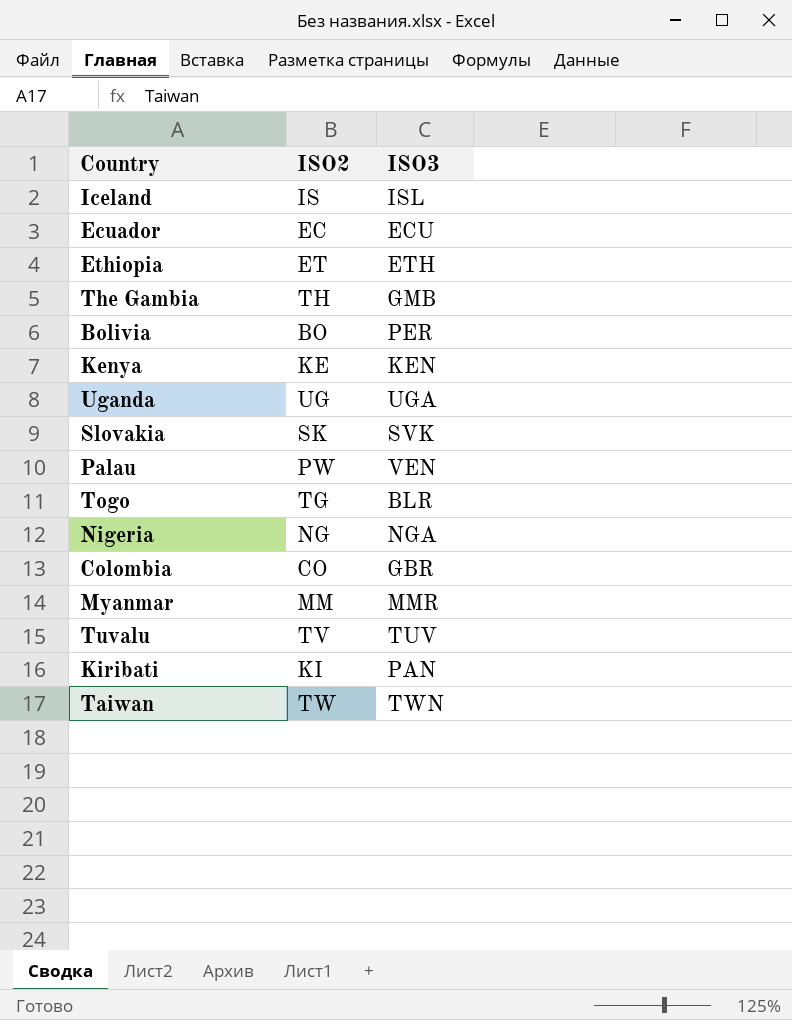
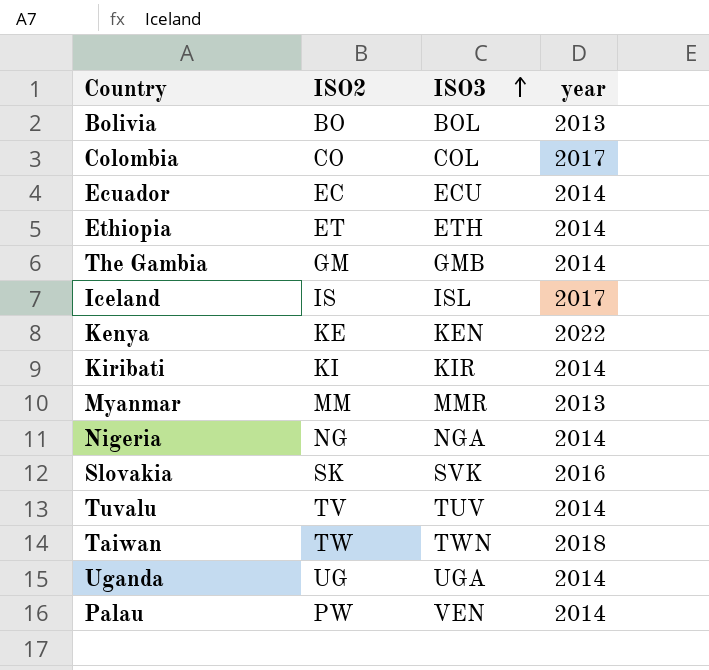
row order: none -> ISO3 ascending
column year | position: none -> 4
row Togo: TG | BLR -> none
Bolivia | ISO3: PER -> BOL
Colombia | ISO3: GBR -> COL
The Gambia | ISO2: TH -> GM
Kiribati | ISO3: PAN -> KIR

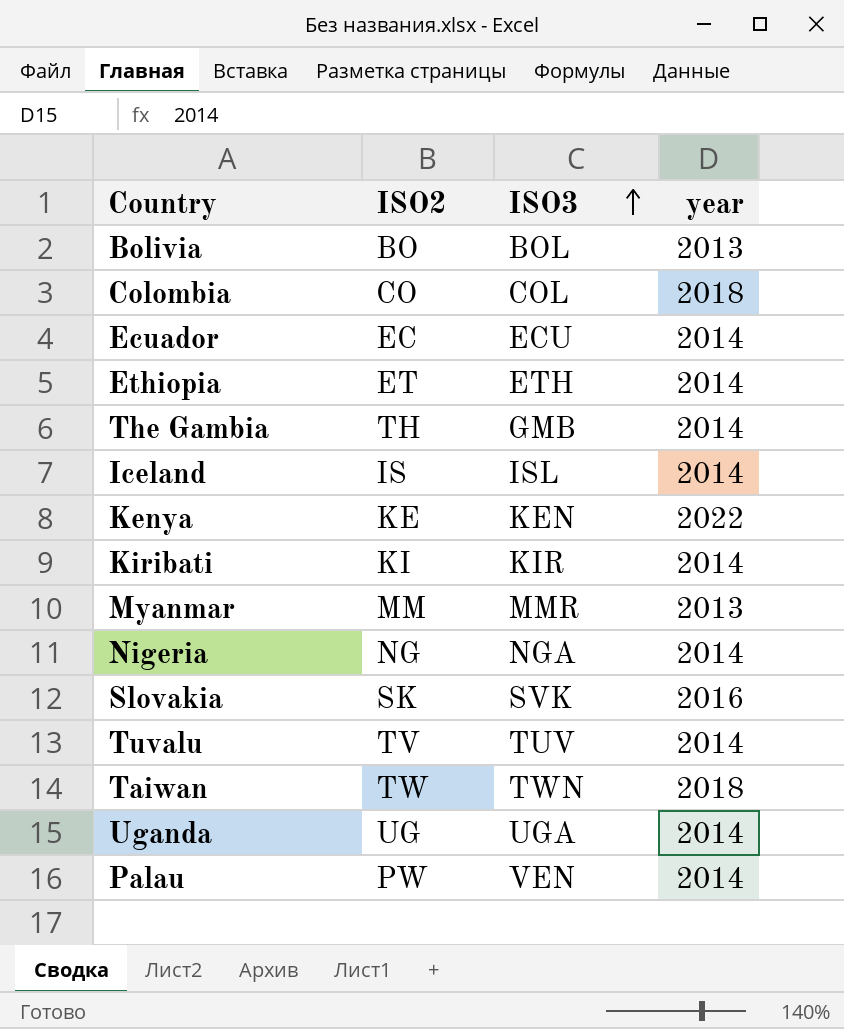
Colombia | year: 2017 -> 2018
The Gambia | ISO2: GM -> TH
Iceland | year: 2017 -> 2014

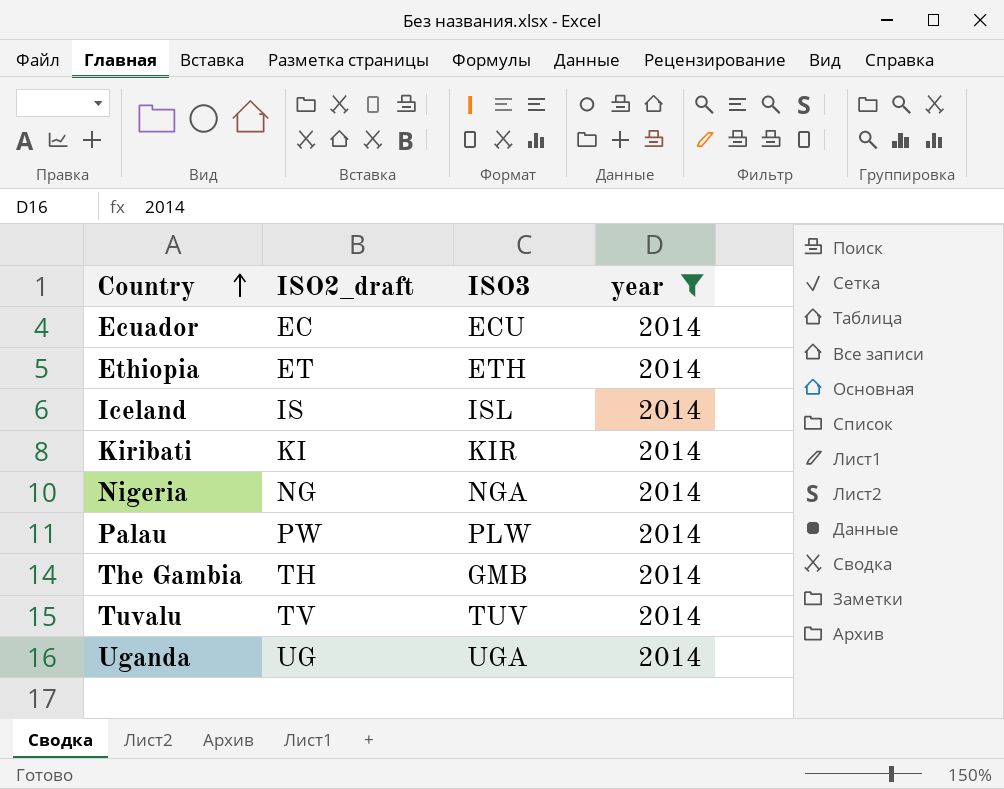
filter: none -> year = 2014
row order: ISO3 ascending -> Country ascending
column name: ISO2 -> ISO2_draft
Palau | ISO3: VEN -> PLW

